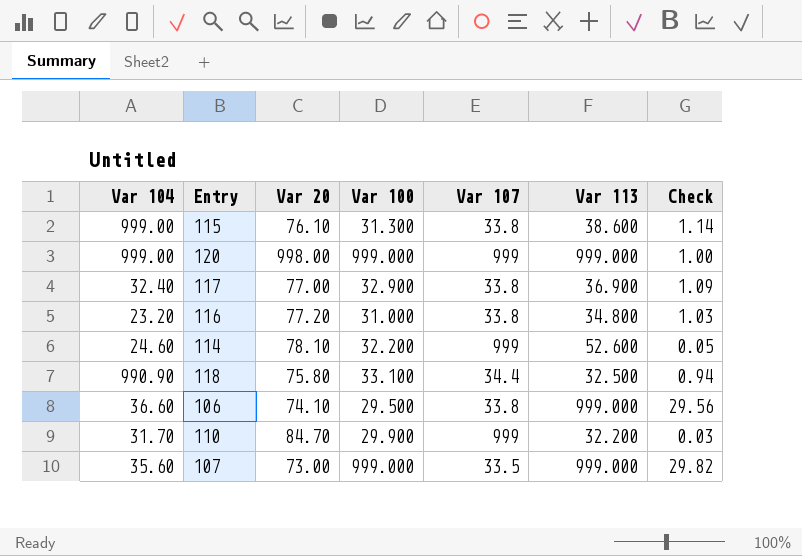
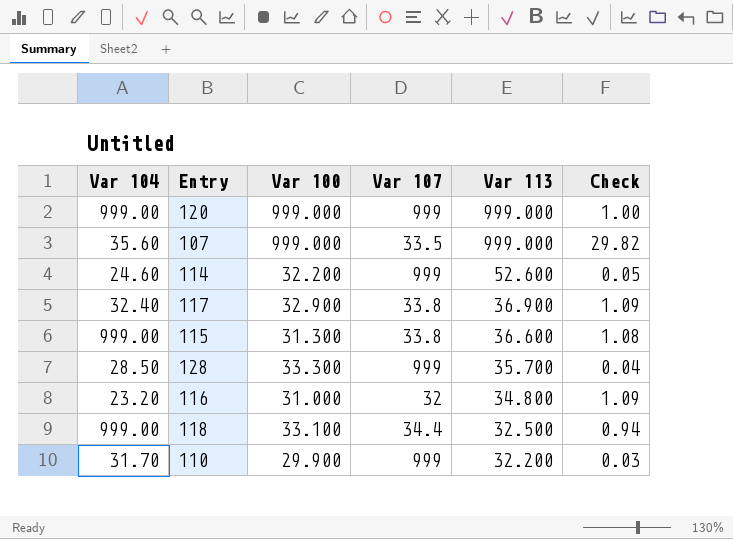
row order: none -> Var 113 descending
column Var 20 | position: 3 -> none
row 106: 36.60 | 74.10 | 29.500 | 33.8 | 999.000 | 29.56 -> none
115 | Var 113: 38.600 -> 36.600
115 | Check: 1.14 -> 1.08
row 128: none -> 28.50 | 33.300 | 999 | 35.700 | 0.04
116 | Var 107: 33.8 -> 32
116 | Check: 1.03 -> 1.09
118 | Var 104: 990.90 -> 999.00

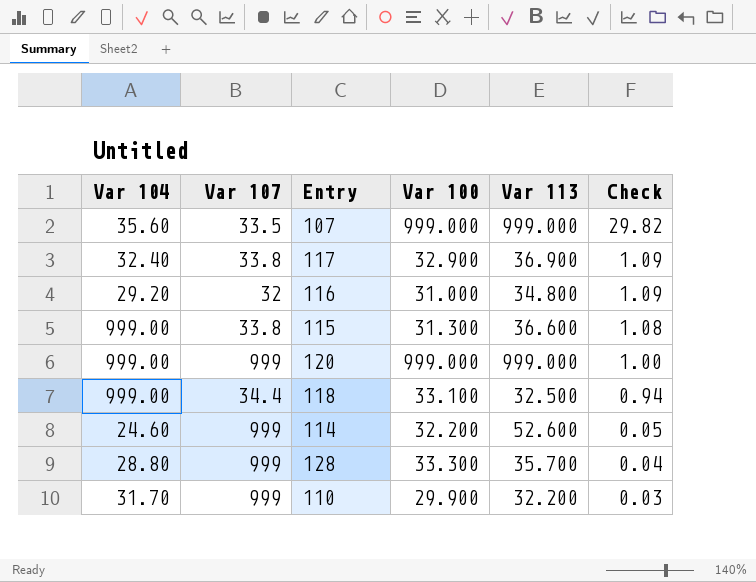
row order: Var 113 descending -> Check descending
column Var 107 | position: 4 -> 2
116 | Var 104: 23.20 -> 29.20
128 | Var 104: 28.50 -> 28.80

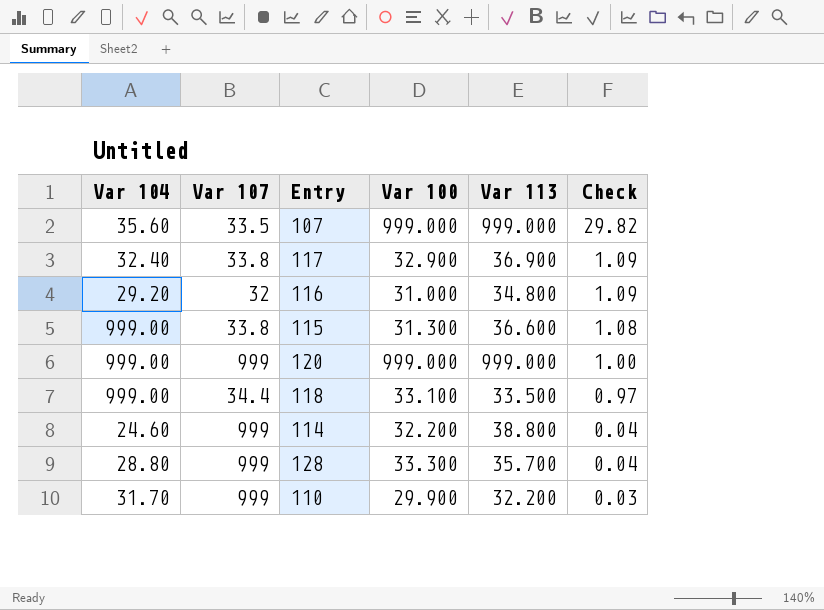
118 | Var 113: 32.500 -> 33.500
118 | Check: 0.94 -> 0.97
114 | Var 113: 52.600 -> 38.800
114 | Check: 0.05 -> 0.04

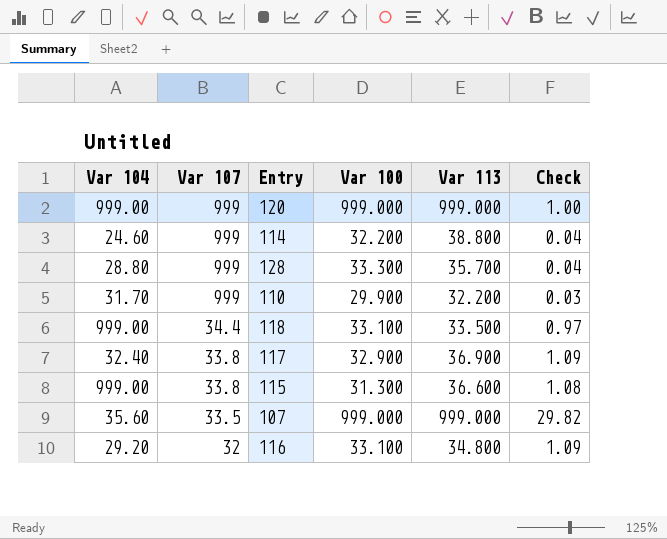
row order: Check descending -> Var 107 descending
116 | Var 100: 31.000 -> 33.100

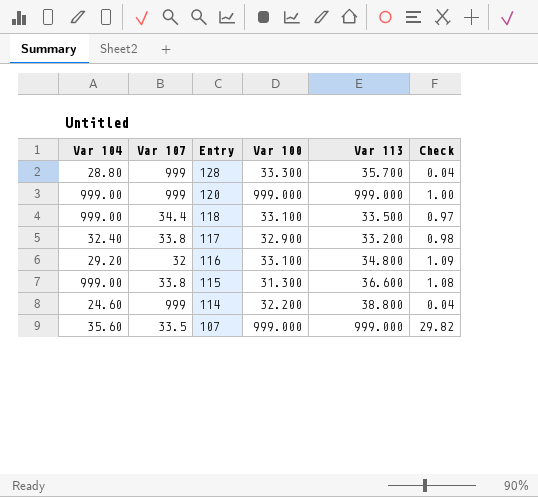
row order: Var 107 descending -> Entry descending
row 110: 31.70 | 999 | 29.900 | 32.200 | 0.03 -> none
117 | Var 113: 36.900 -> 33.200
117 | Check: 1.09 -> 0.98

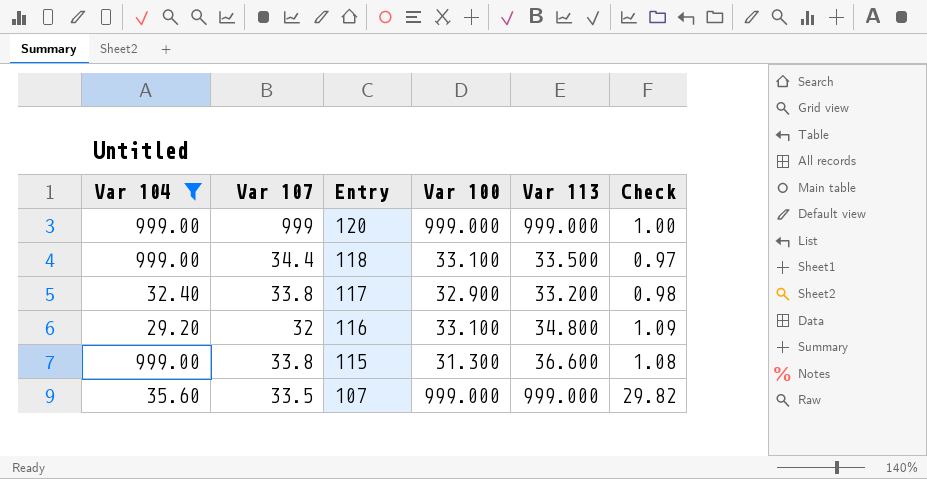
filter: none -> Var 104 >= 29.20

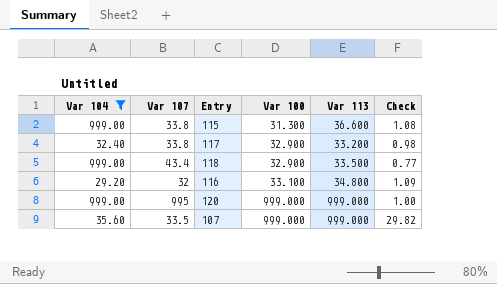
row order: Entry descending -> Var 100 ascending
118 | Var 107: 34.4 -> 43.4
118 | Var 100: 33.100 -> 32.900
118 | Check: 0.97 -> 0.77
120 | Var 107: 999 -> 995

